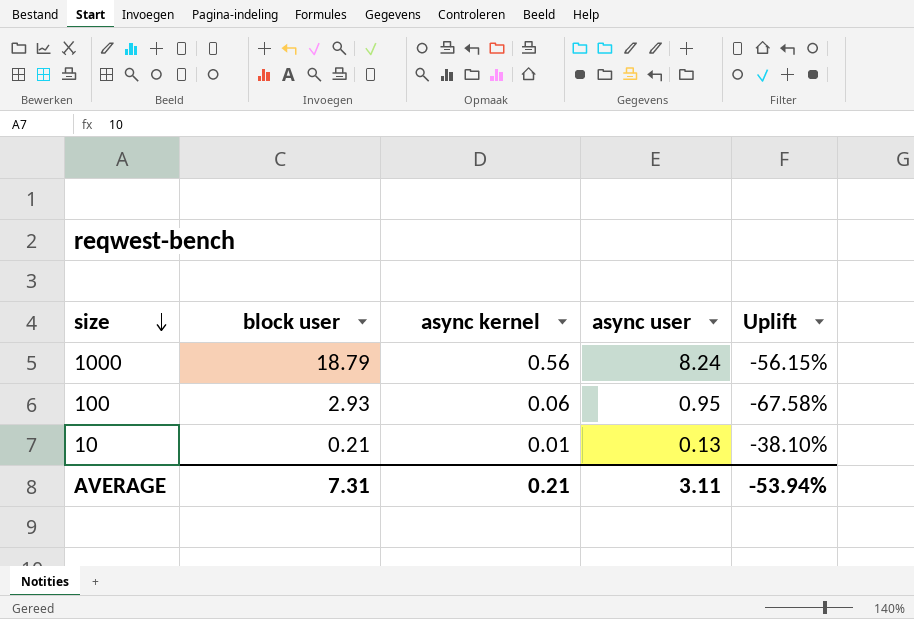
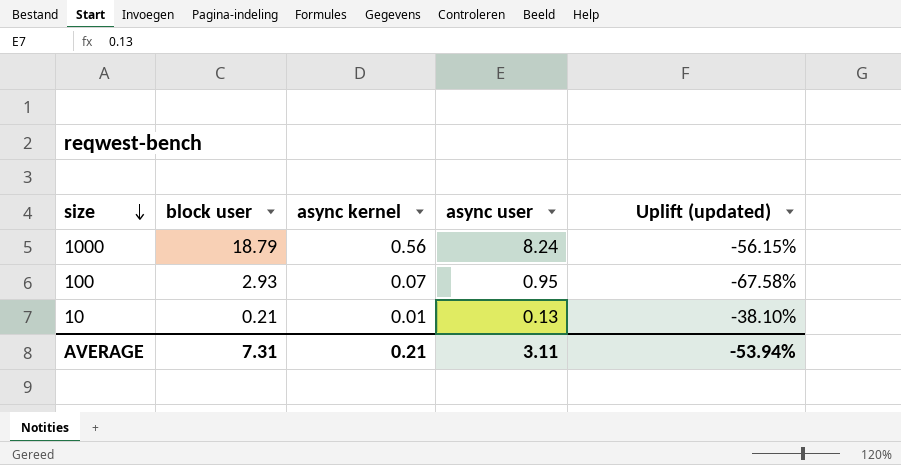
column name: Uplift -> Uplift (updated)
100 | async kernel: 0.06 -> 0.07

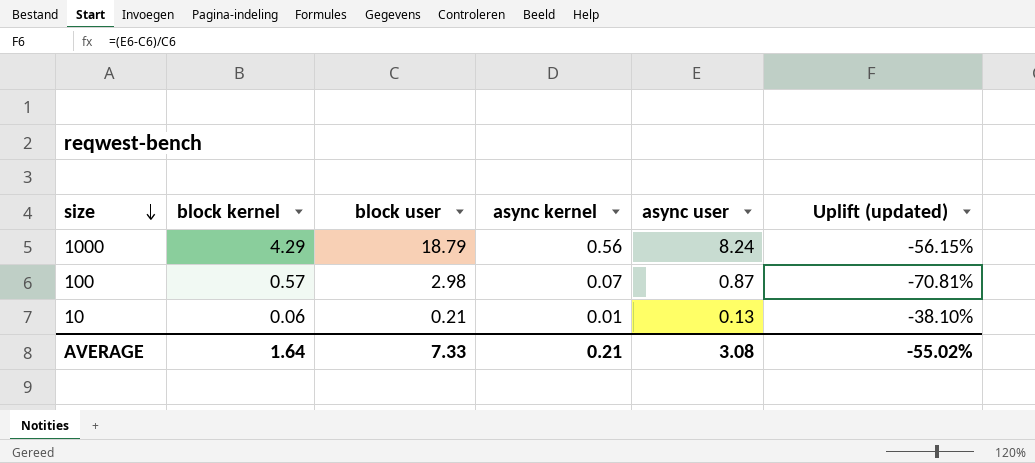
column block kernel | position: none -> 2
100 | block user: 2.93 -> 2.98
100 | async user: 0.95 -> 0.87
100 | Uplift (updated): -67.58% -> -70.81%
AVERAGE | block user: 7.31 -> 7.33
AVERAGE | async user: 3.11 -> 3.08
AVERAGE | Uplift (updated): -53.94% -> -55.02%

